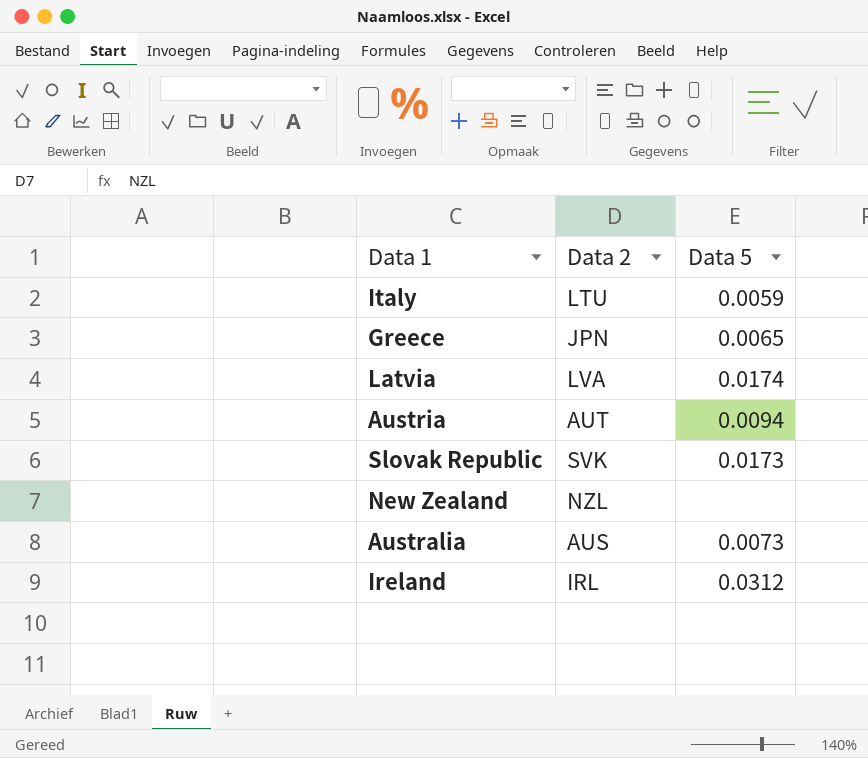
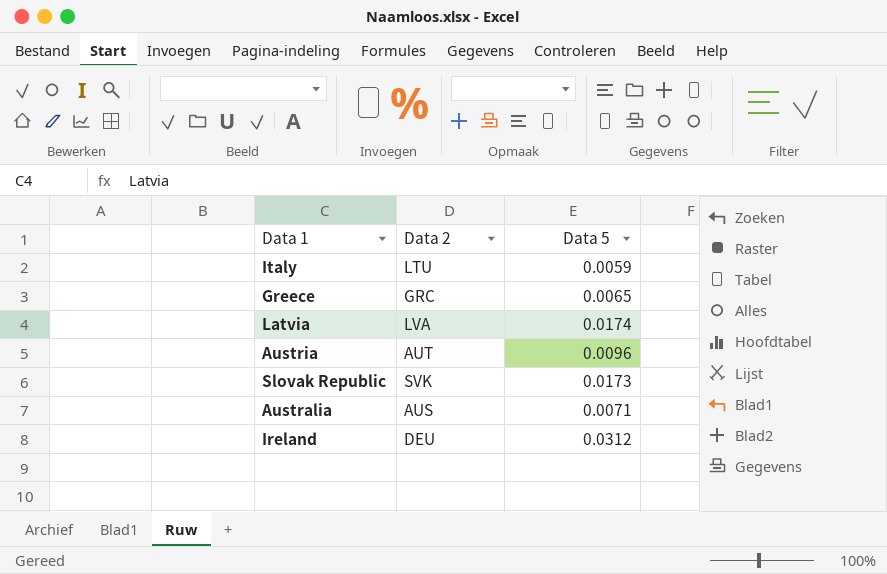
row New Zealand: NZL | none -> none
Greece | Data 2: JPN -> GRC
Austria | Data 5: 0.0094 -> 0.0096
Australia | Data 5: 0.0073 -> 0.0071
Ireland | Data 2: IRL -> DEU

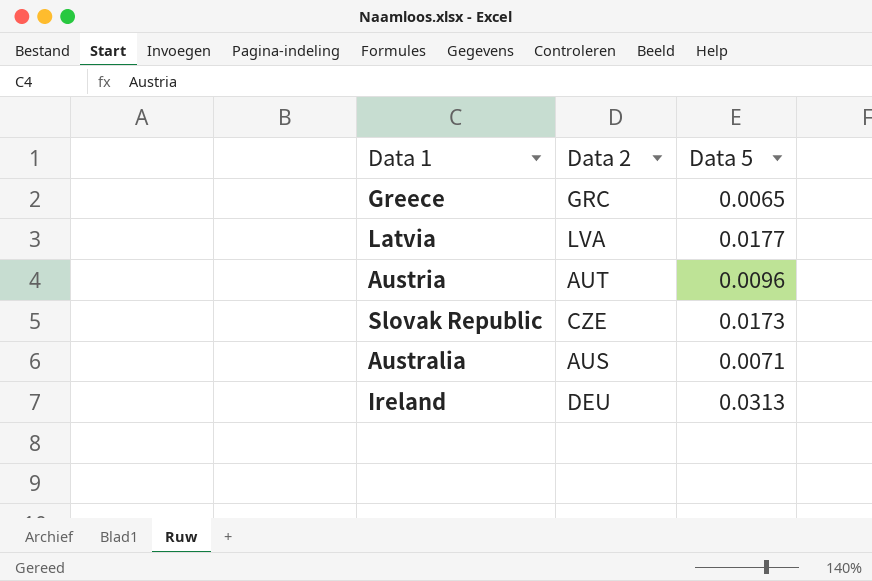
row Italy: LTU | 0.0059 -> none
Latvia | Data 5: 0.0174 -> 0.0177
Slovak Republic | Data 2: SVK -> CZE
Ireland | Data 5: 0.0312 -> 0.0313

